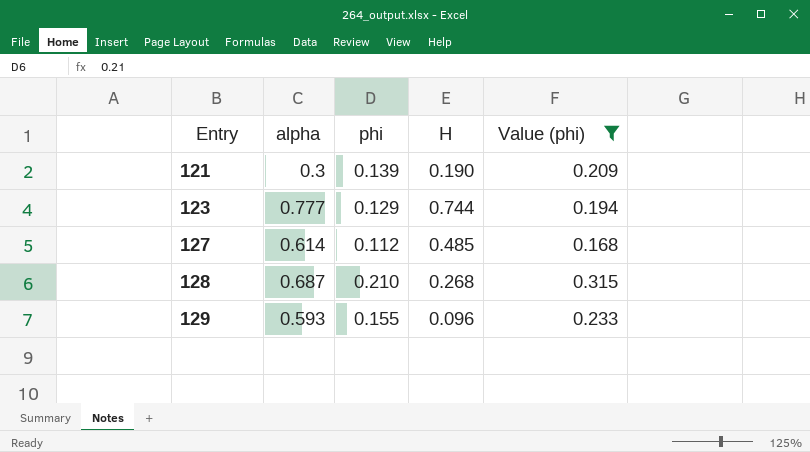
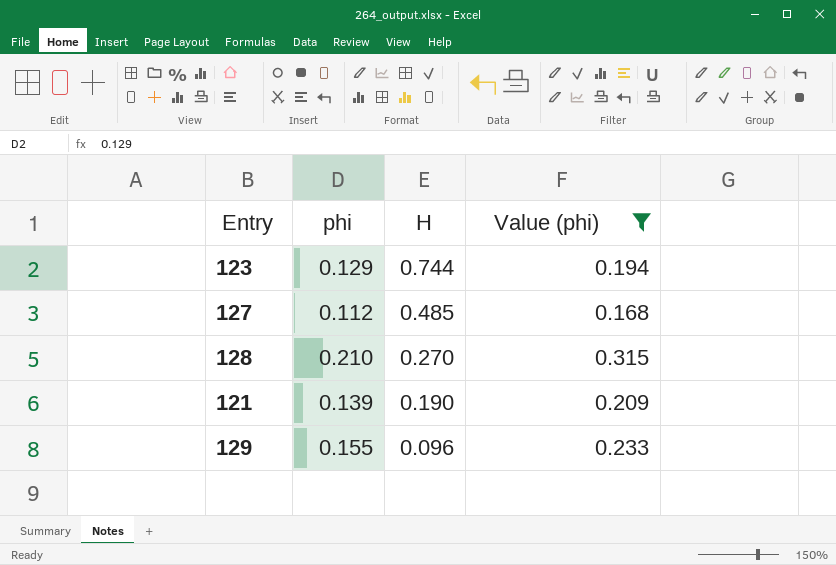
row order: Entry ascending -> H descending
column alpha | position: 2 -> none
128 | H: 0.268 -> 0.270

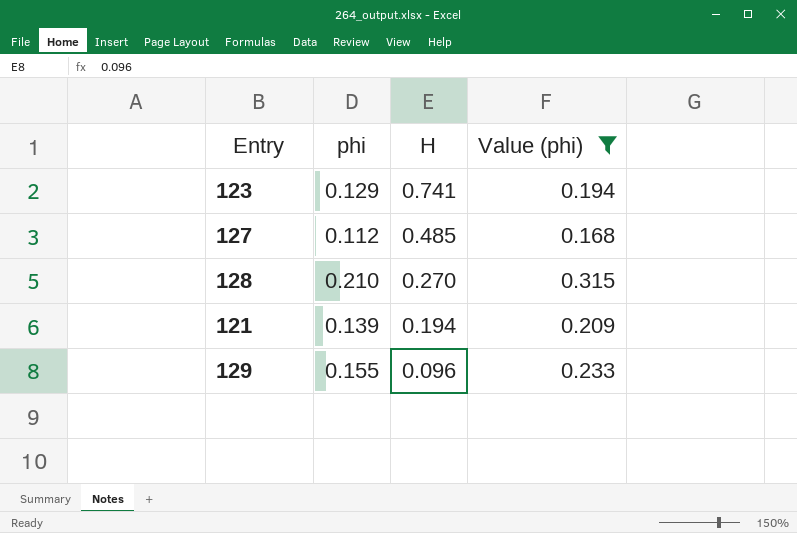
123 | H: 0.744 -> 0.741
121 | H: 0.190 -> 0.194

